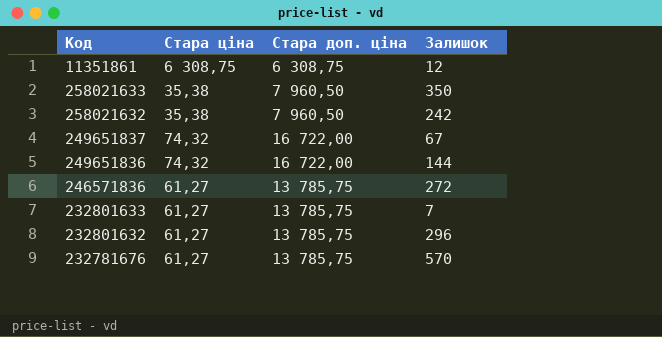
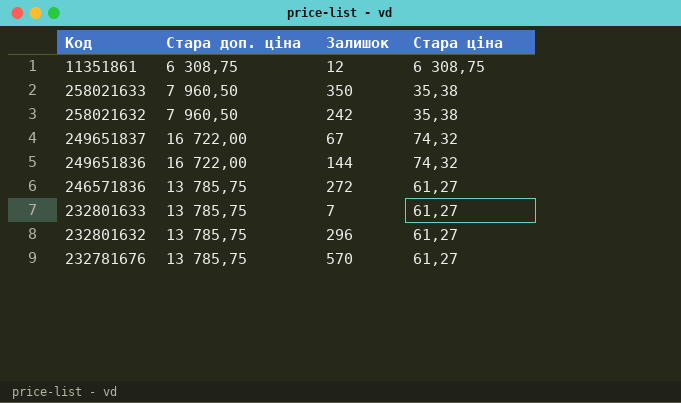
column Стара ціна | position: 2 -> 4

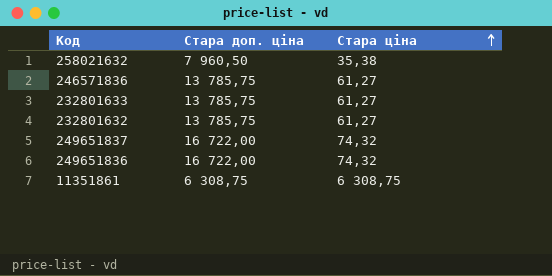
row order: none -> Стара ціна ascending
column Залишок | position: 3 -> none
row 258021633: 7 960,50 | 350 | 35,38 -> none
row 232781676: 13 785,75 | 570 | 61,27 -> none

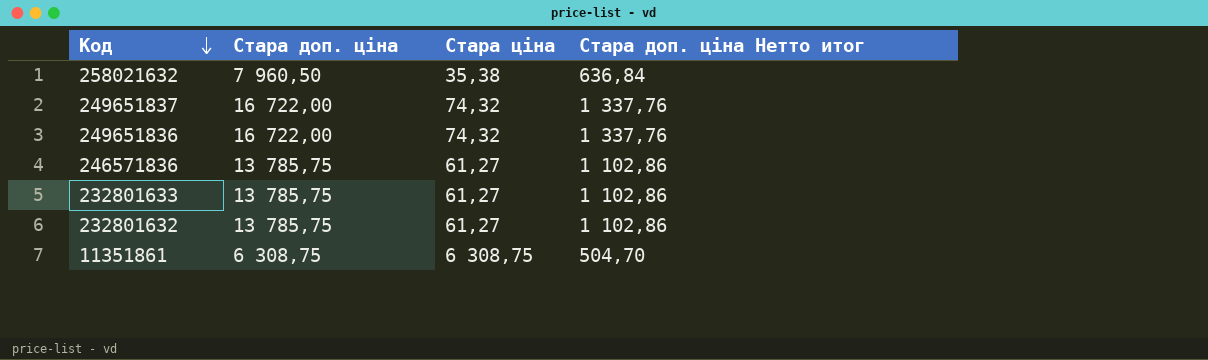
row order: Стара ціна ascending -> Код descending
column Стара доп. ціна Нетто итог | formula: none -> [Стара доп. ціна] * 0,08

